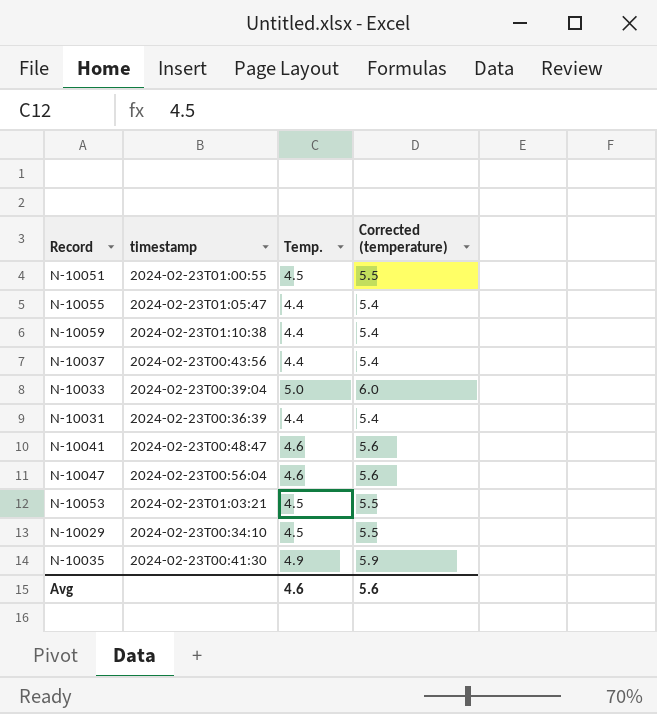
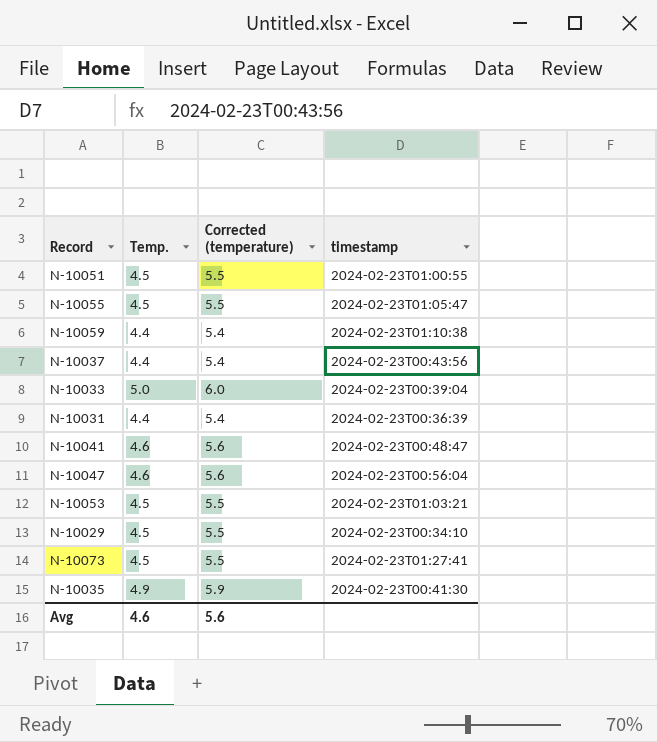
column timestamp | position: 2 -> 4
N-10055 | Temp.: 4.4 -> 4.5
N-10055 | Corrected (temperature): 5.4 -> 5.5
row N-10073: none -> 4.5 | 5.5 | 2024-02-23T01:27:41

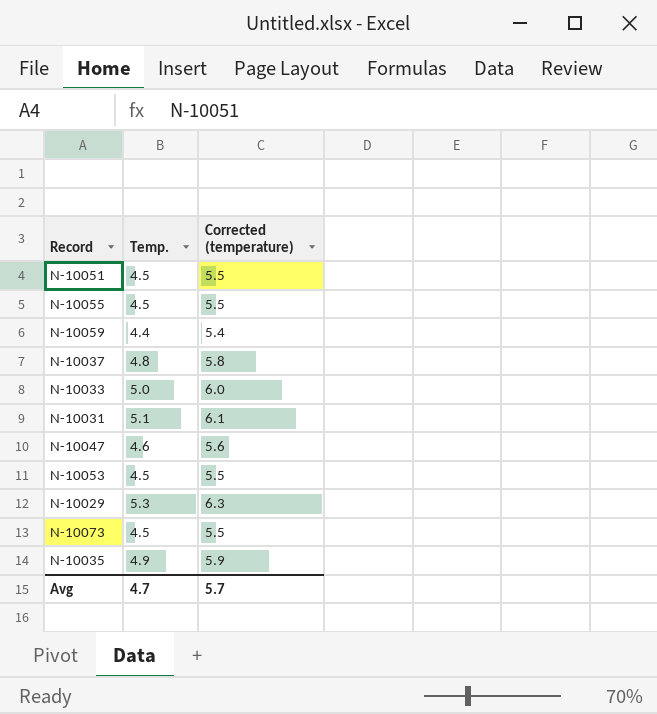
column timestamp | position: 4 -> none
row N-10041: 4.6 | 5.6 | 2024-02-23T00:48:47 -> none
N-10037 | Temp.: 4.4 -> 4.8
N-10037 | Corrected (temperature): 5.4 -> 5.8
N-10031 | Temp.: 4.4 -> 5.1
N-10031 | Corrected (temperature): 5.4 -> 6.1
N-10029 | Temp.: 4.5 -> 5.3
N-10029 | Corrected (temperature): 5.5 -> 6.3
Avg | Temp.: 4.6 -> 4.7
Avg | Corrected (temperature): 5.6 -> 5.7

